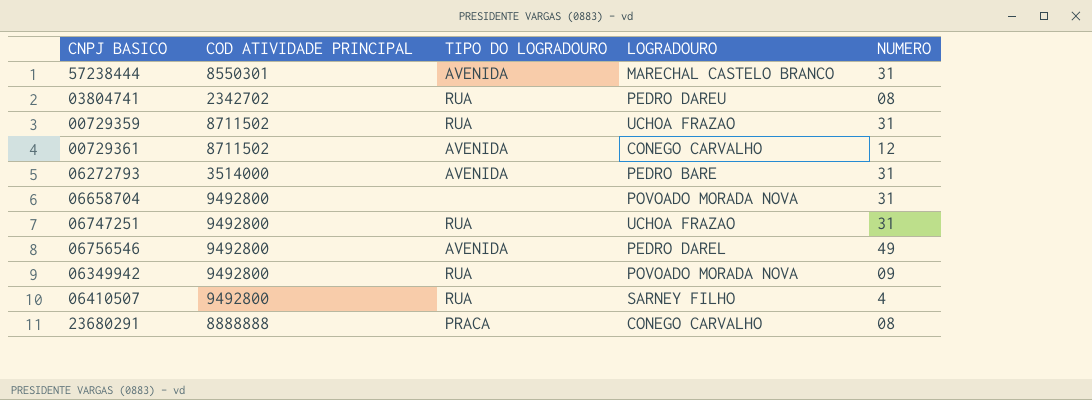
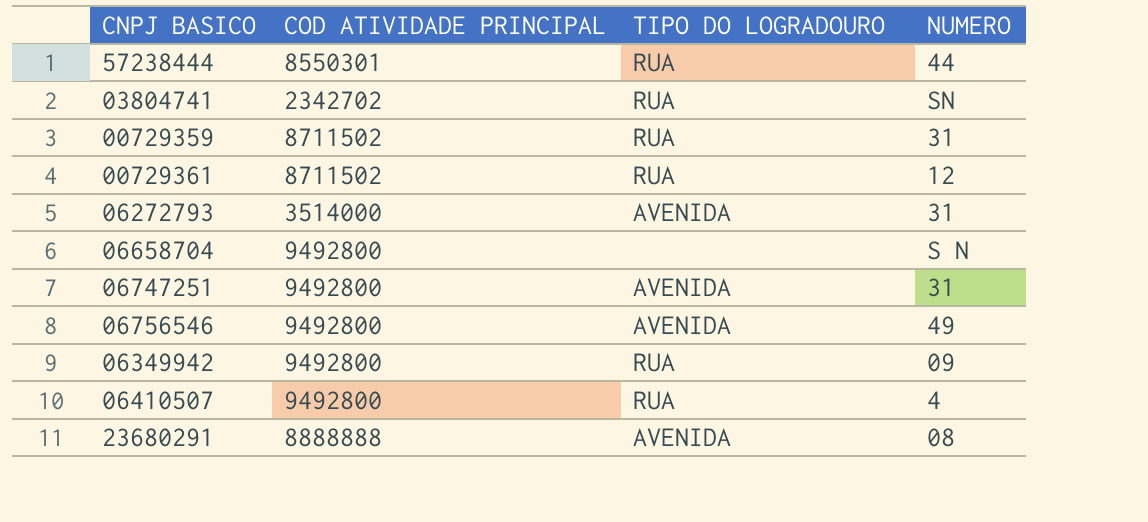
column LOGRADOURO | position: 4 -> none
57238444 | TIPO DO LOGRADOURO: AVENIDA -> RUA
57238444 | NUMERO: 31 -> 44
03804741 | NUMERO: 08 -> SN
00729361 | TIPO DO LOGRADOURO: AVENIDA -> RUA
06658704 | NUMERO: 31 -> S N
06747251 | TIPO DO LOGRADOURO: RUA -> AVENIDA
23680291 | TIPO DO LOGRADOURO: PRACA -> AVENIDA

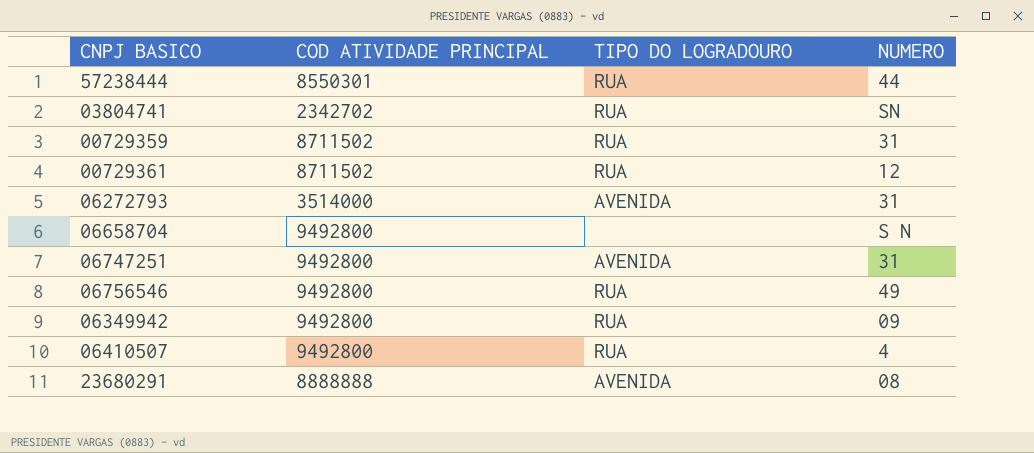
06756546 | TIPO DO LOGRADOURO: AVENIDA -> RUA

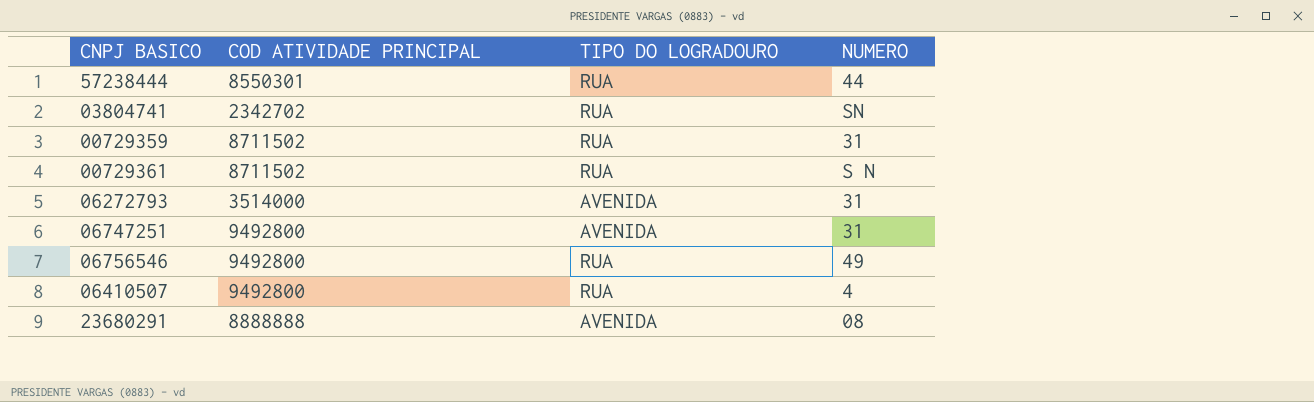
row 06658704: 9492800 | none | S N -> none
row 06349942: 9492800 | RUA | 09 -> none
00729361 | NUMERO: 12 -> S N

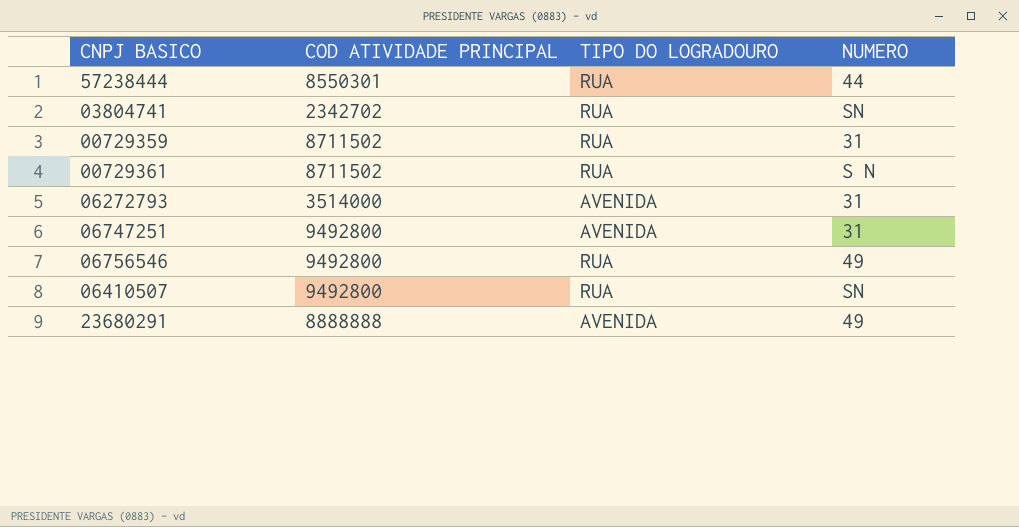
06410507 | NUMERO: 4 -> SN
23680291 | NUMERO: 08 -> 49

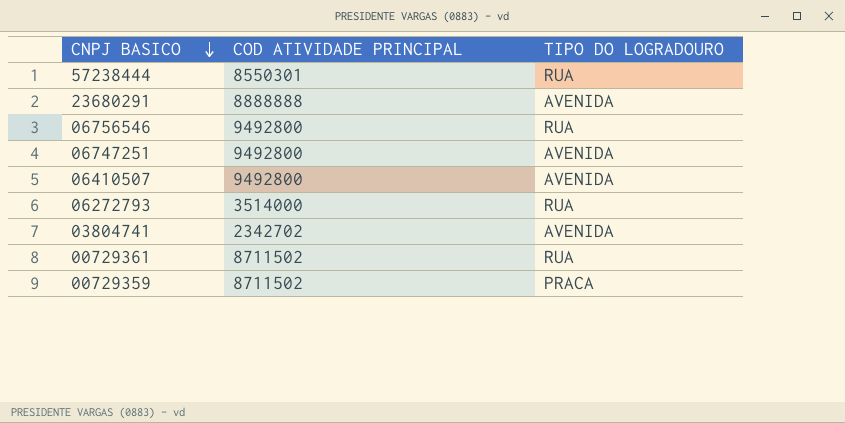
row order: none -> CNPJ BASICO descending
column NUMERO | position: 4 -> none
06410507 | TIPO DO LOGRADOURO: RUA -> AVENIDA
06272793 | TIPO DO LOGRADOURO: AVENIDA -> RUA
03804741 | TIPO DO LOGRADOURO: RUA -> AVENIDA
00729359 | TIPO DO LOGRADOURO: RUA -> PRACA

